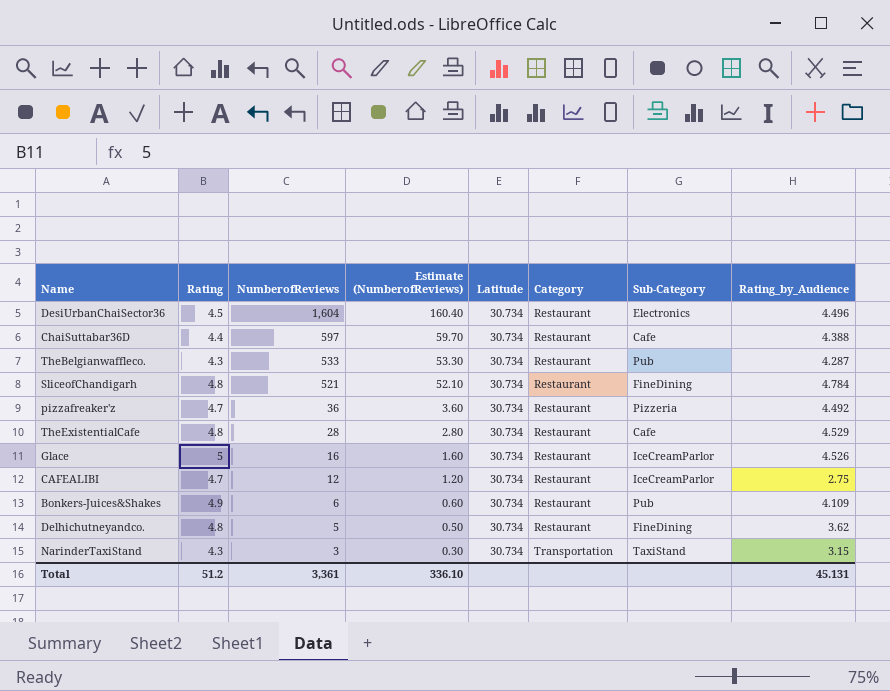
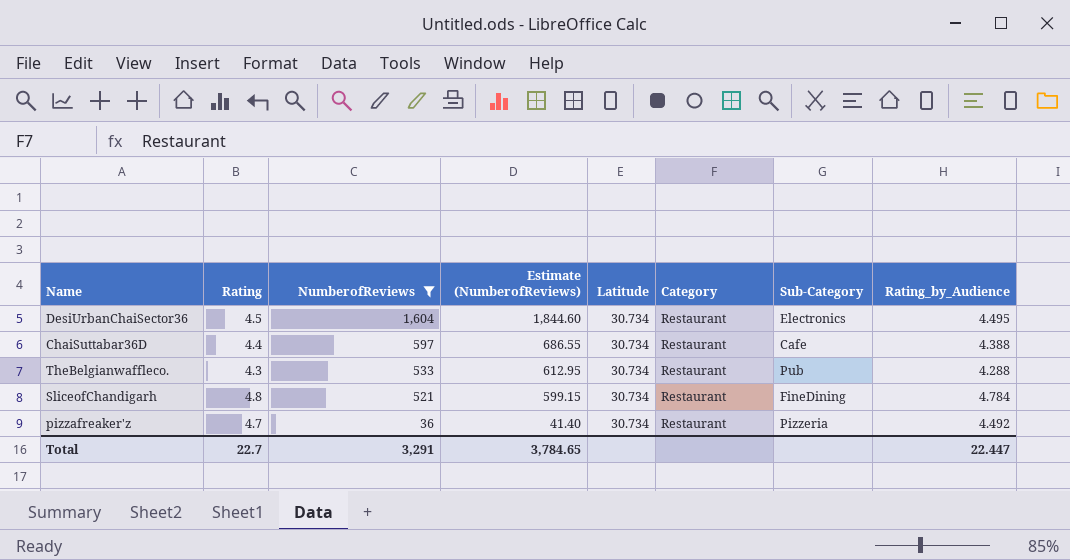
filter: none -> NumberofReviews >= 36
column Estimate (NumberofReviews) | formula: [NumberofReviews] * 0.1 -> [NumberofReviews] * 1.15
DesiUrbanChaiSector36 | Rating_by_Audience: 4.496 -> 4.495
TheBelgianwaffleco. | Rating_by_Audience: 4.287 -> 4.288
Total | Rating: 51.2 -> 22.7
Total | NumberofReviews: 3,361 -> 3,291
Total | Estimate (NumberofReviews): 336.10 -> 3,784.65
Total | Rating_by_Audience: 45.131 -> 22.447

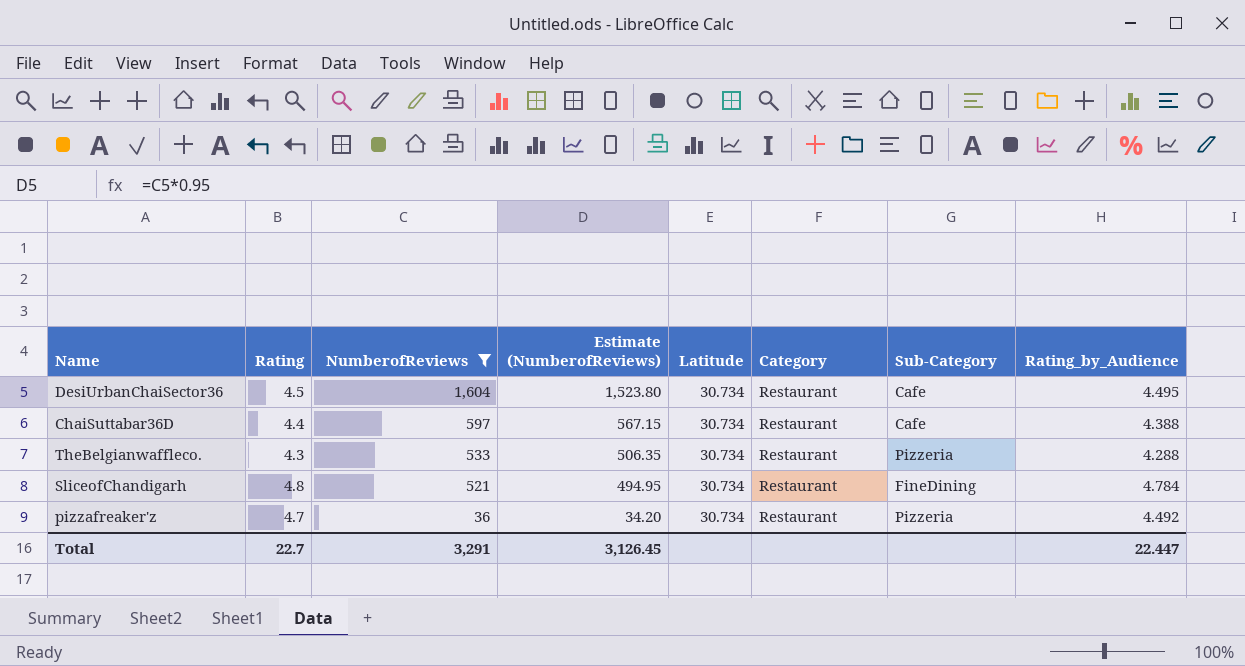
column Estimate (NumberofReviews) | formula: [NumberofReviews] * 1.15 -> [NumberofReviews] * 0.95
DesiUrbanChaiSector36 | Sub-Category: Electronics -> Cafe
TheBelgianwaffleco. | Sub-Category: Pub -> Pizzeria
Total | Estimate (NumberofReviews): 3,784.65 -> 3,126.45

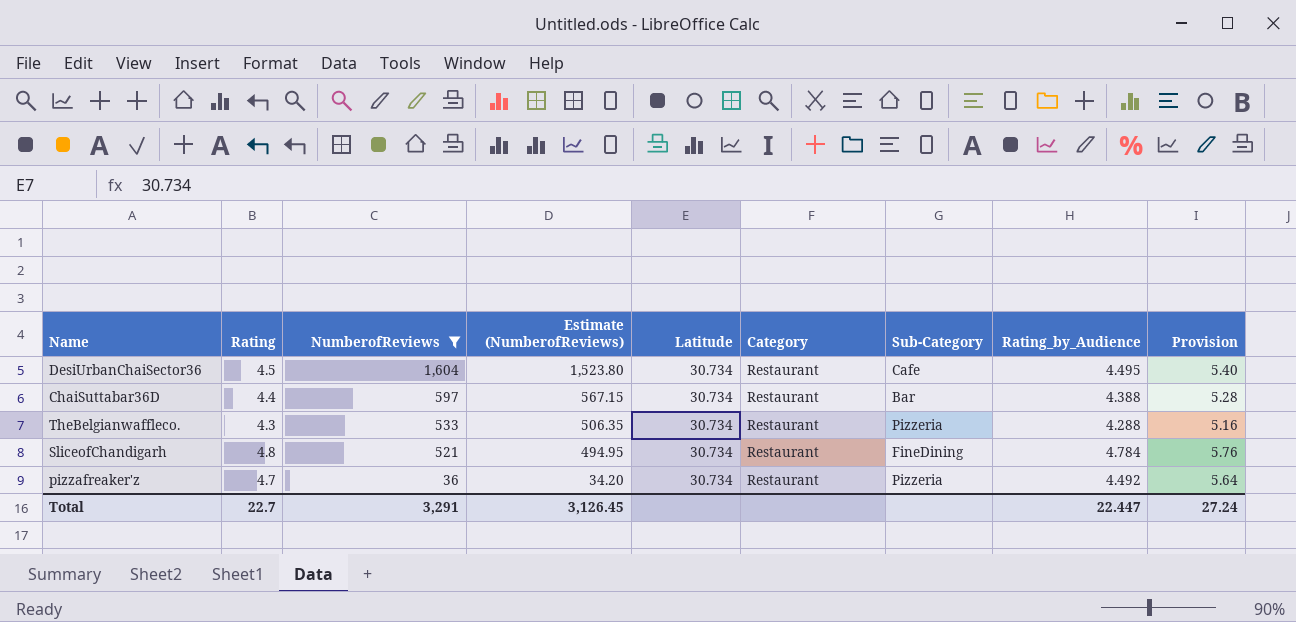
column Provision | formula: none -> [Rating] * 1.2
ChaiSuttabar36D | Sub-Category: Cafe -> Bar

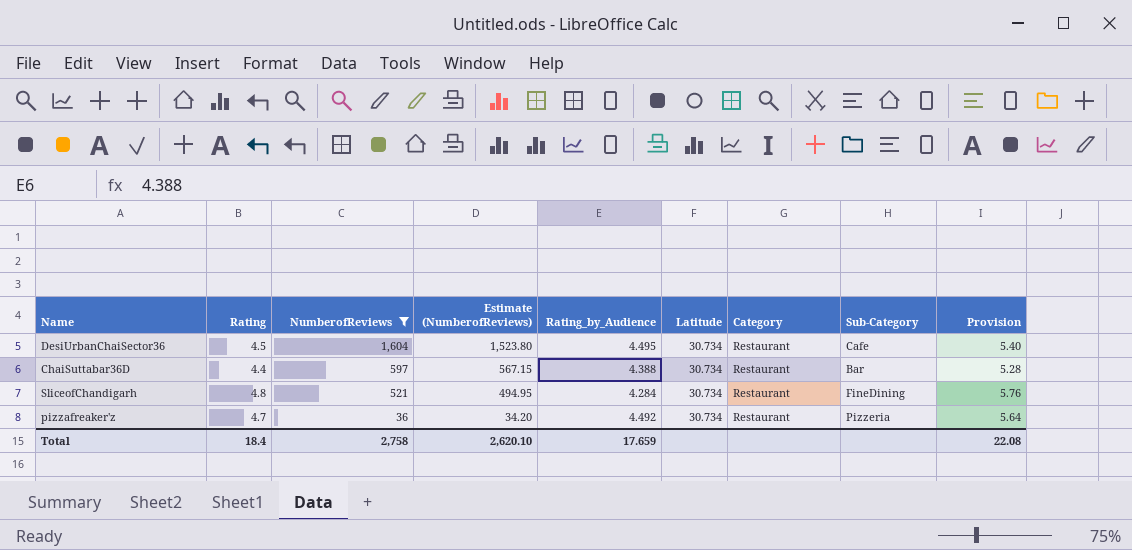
column Rating_by_Audience | position: 8 -> 5
row TheBelgianwaffleco.: 4.3 | 533 | 506.35 | 30.734 | Restaurant | Pizzeria | 4.288 | 5.16 -> none
SliceofChandigarh | Rating_by_Audience: 4.784 -> 4.284
Total | Rating: 22.7 -> 18.4
Total | NumberofReviews: 3,291 -> 2,758
Total | Estimate (NumberofReviews): 3,126.45 -> 2,620.10
Total | Rating_by_Audience: 22.447 -> 17.659
Total | Provision: 27.24 -> 22.08

